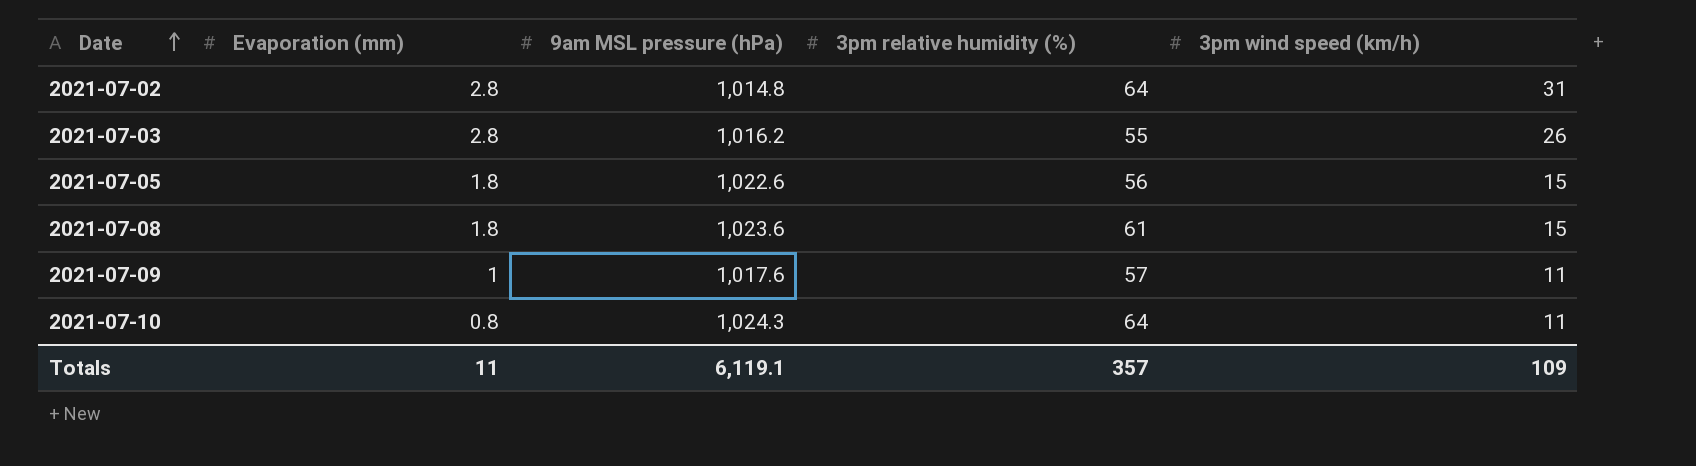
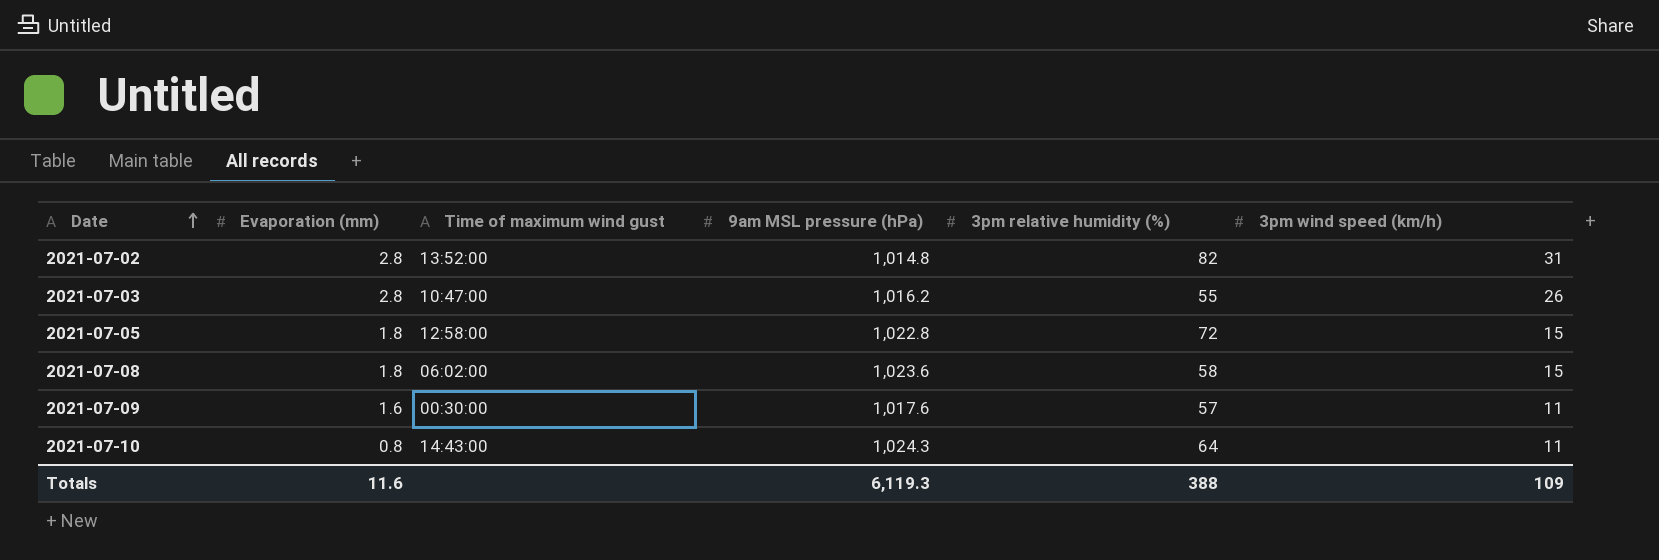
column Time of maximum wind gust | position: none -> 3
2021-07-02 | 3pm relative humidity (%): 64 -> 82
2021-07-05 | 9am MSL pressure (hPa): 1,022.6 -> 1,022.8
2021-07-05 | 3pm relative humidity (%): 56 -> 72
2021-07-08 | 3pm relative humidity (%): 61 -> 58
2021-07-09 | Evaporation (mm): 1 -> 1.6
Totals | Evaporation (mm): 11 -> 11.6
Totals | 9am MSL pressure (hPa): 6,119.1 -> 6,119.3
Totals | 3pm relative humidity (%): 357 -> 388

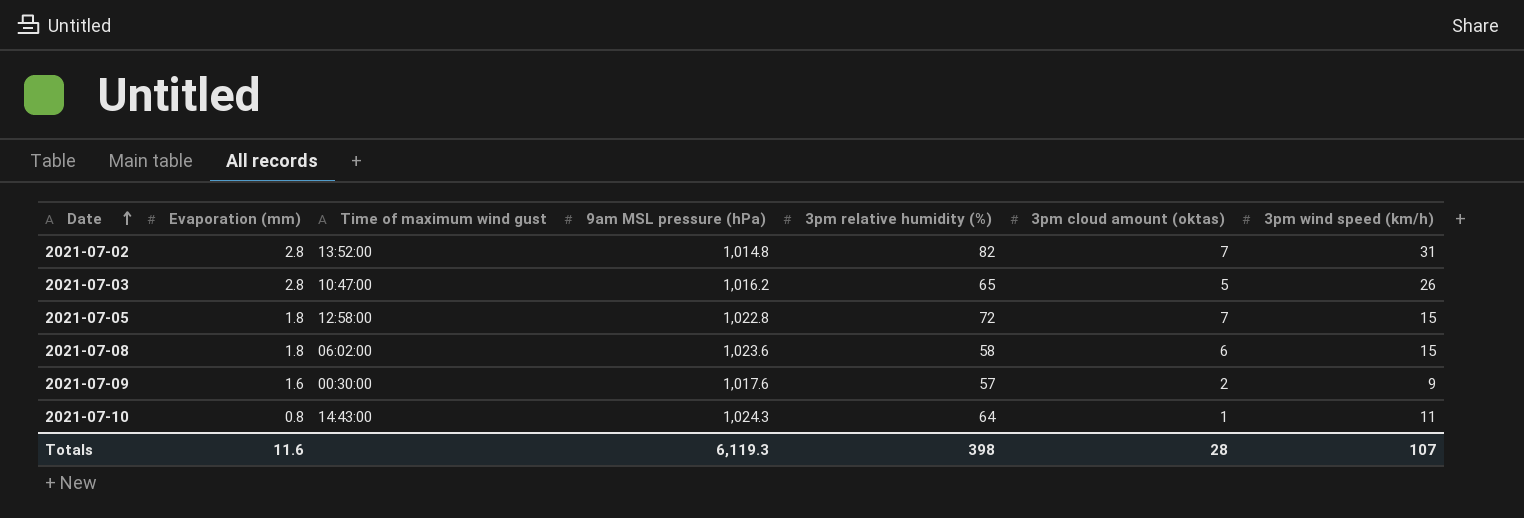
column 3pm cloud amount (oktas) | position: none -> 6
2021-07-03 | 3pm relative humidity (%): 55 -> 65
2021-07-09 | 3pm wind speed (km/h): 11 -> 9
Totals | 3pm relative humidity (%): 388 -> 398
Totals | 3pm wind speed (km/h): 109 -> 107

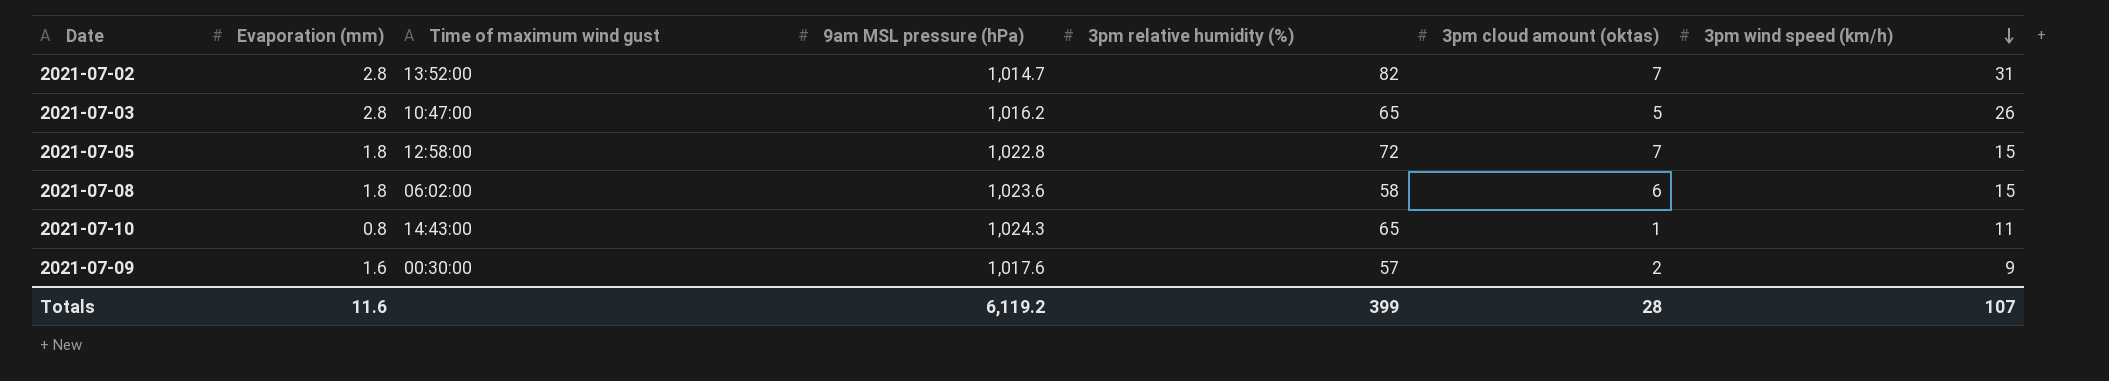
row order: Date ascending -> 3pm wind speed (km/h) descending
2021-07-02 | 9am MSL pressure (hPa): 1,014.8 -> 1,014.7
2021-07-10 | 3pm relative humidity (%): 64 -> 65
Totals | 9am MSL pressure (hPa): 6,119.3 -> 6,119.2
Totals | 3pm relative humidity (%): 398 -> 399

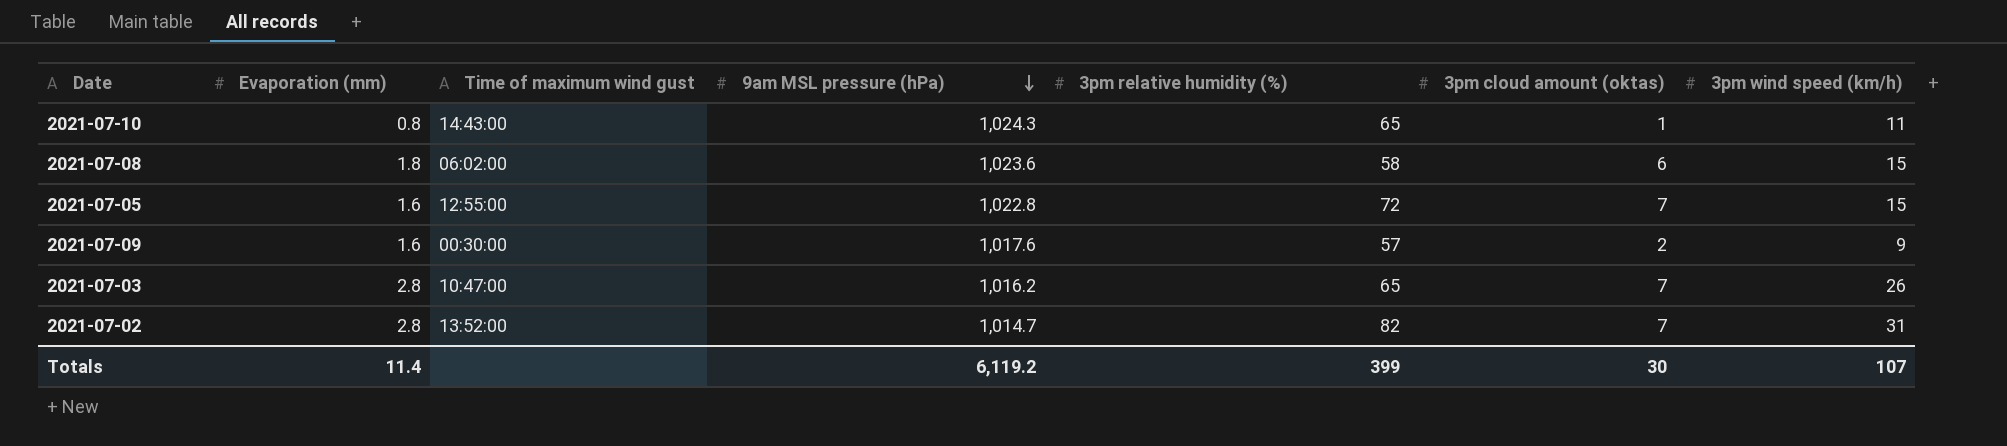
row order: 3pm wind speed (km/h) descending -> 9am MSL pressure (hPa) descending
2021-07-05 | Evaporation (mm): 1.8 -> 1.6
2021-07-05 | Time of maximum wind gust: 12:58:00 -> 12:55:00
2021-07-03 | 3pm cloud amount (oktas): 5 -> 7
Totals | Evaporation (mm): 11.6 -> 11.4
Totals | 3pm cloud amount (oktas): 28 -> 30

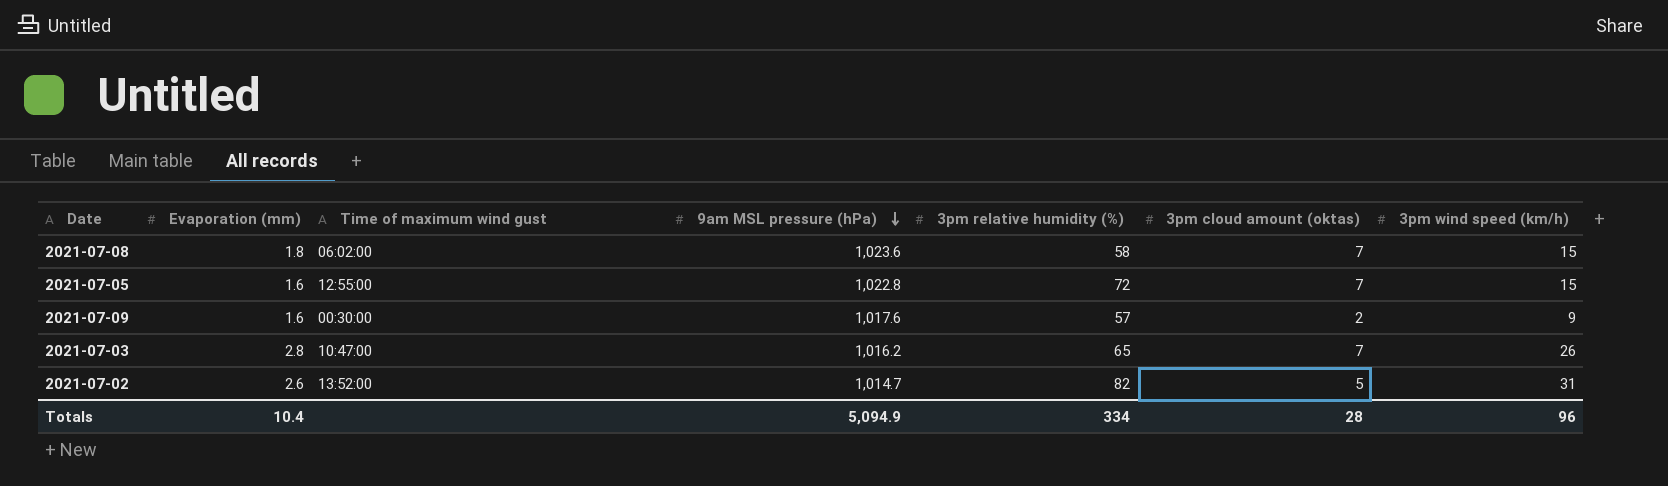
row 2021-07-10: 0.8 | 14:43:00 | 1,024.3 | 65 | 1 | 11 -> none
2021-07-08 | 3pm cloud amount (oktas): 6 -> 7
2021-07-02 | Evaporation (mm): 2.8 -> 2.6
2021-07-02 | 3pm cloud amount (oktas): 7 -> 5
Totals | Evaporation (mm): 11.4 -> 10.4
Totals | 9am MSL pressure (hPa): 6,119.2 -> 5,094.9
Totals | 3pm relative humidity (%): 399 -> 334
Totals | 3pm cloud amount (oktas): 30 -> 28
Totals | 3pm wind speed (km/h): 107 -> 96

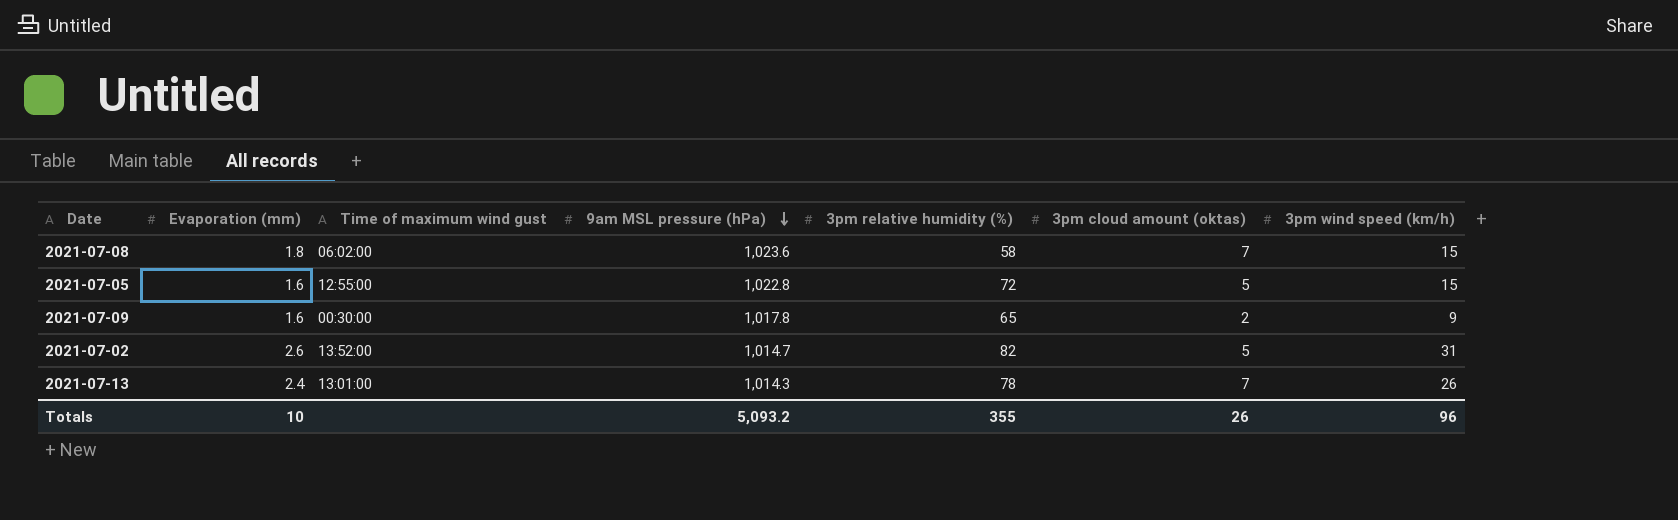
row 2021-07-03: 2.8 | 10:47:00 | 1,016.2 | 65 | 7 | 26 -> none
2021-07-05 | 3pm cloud amount (oktas): 7 -> 5
2021-07-09 | 9am MSL pressure (hPa): 1,017.6 -> 1,017.8
2021-07-09 | 3pm relative humidity (%): 57 -> 65
row 2021-07-13: none -> 2.4 | 13:01:00 | 1,014.3 | 78 | 7 | 26
Totals | Evaporation (mm): 10.4 -> 10
Totals | 9am MSL pressure (hPa): 5,094.9 -> 5,093.2
Totals | 3pm relative humidity (%): 334 -> 355
Totals | 3pm cloud amount (oktas): 28 -> 26

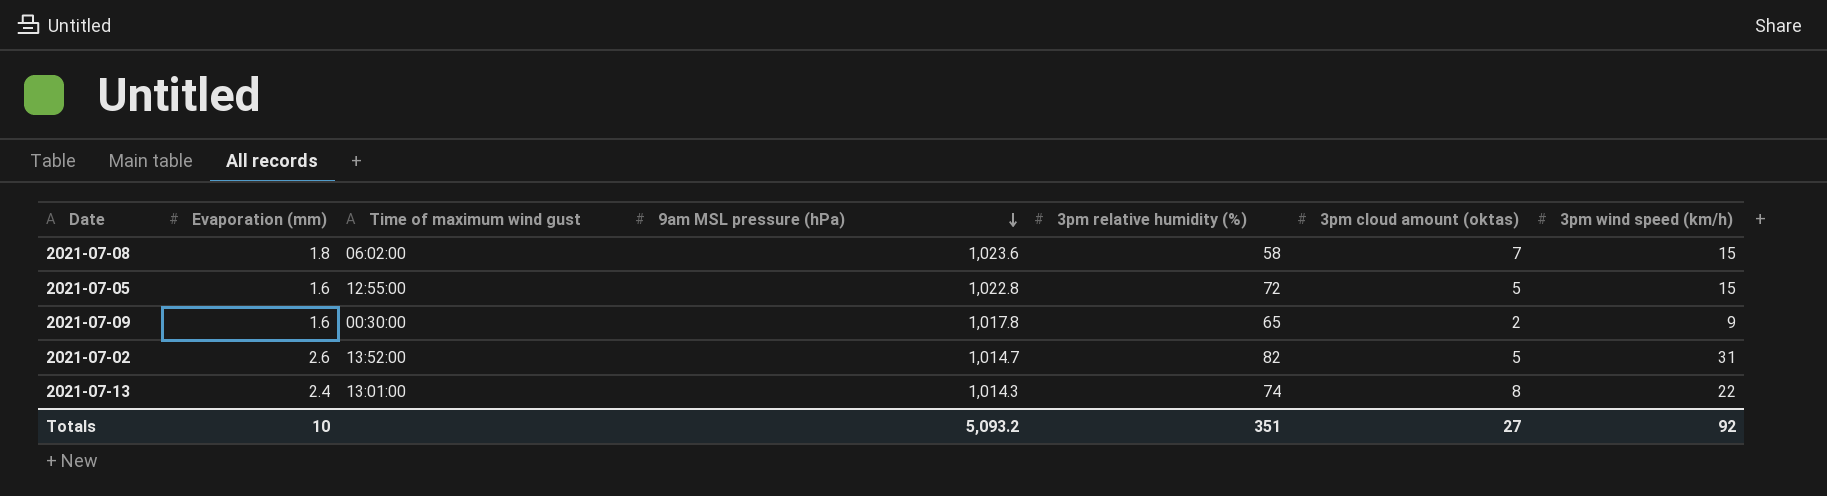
2021-07-13 | 3pm relative humidity (%): 78 -> 74
2021-07-13 | 3pm cloud amount (oktas): 7 -> 8
2021-07-13 | 3pm wind speed (km/h): 26 -> 22
Totals | 3pm relative humidity (%): 355 -> 351
Totals | 3pm cloud amount (oktas): 26 -> 27
Totals | 3pm wind speed (km/h): 96 -> 92

